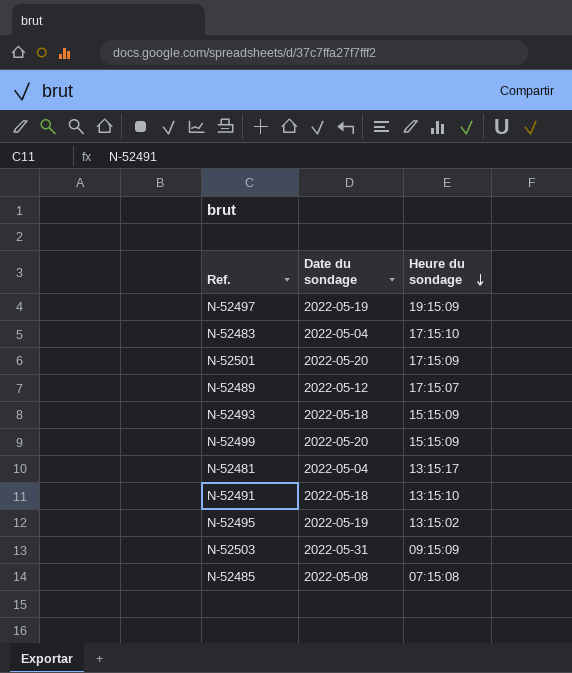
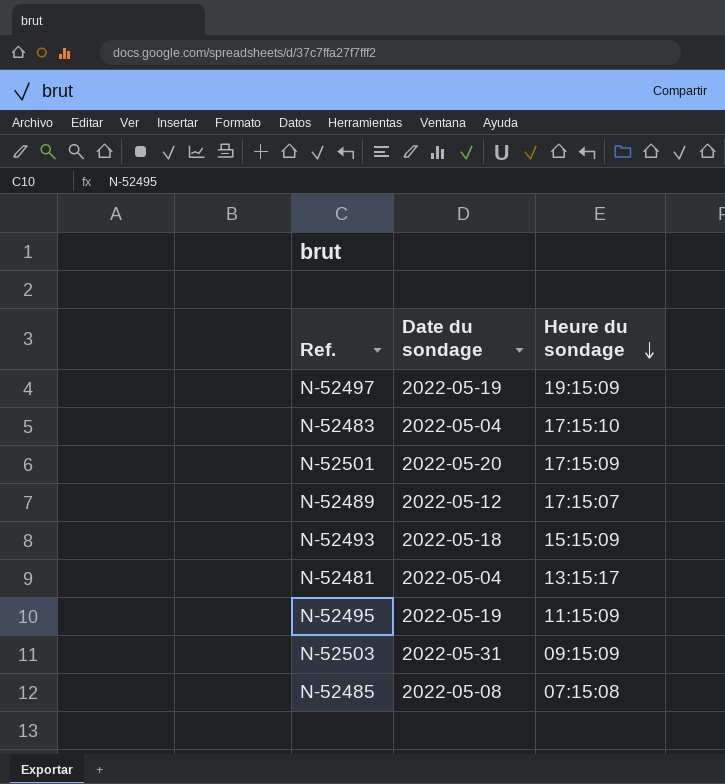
row N-52499: 2022-05-20 | 15:15:09 -> none
row N-52491: 2022-05-18 | 13:15:10 -> none
N-52495 | Heure du sondage: 13:15:02 -> 11:15:09

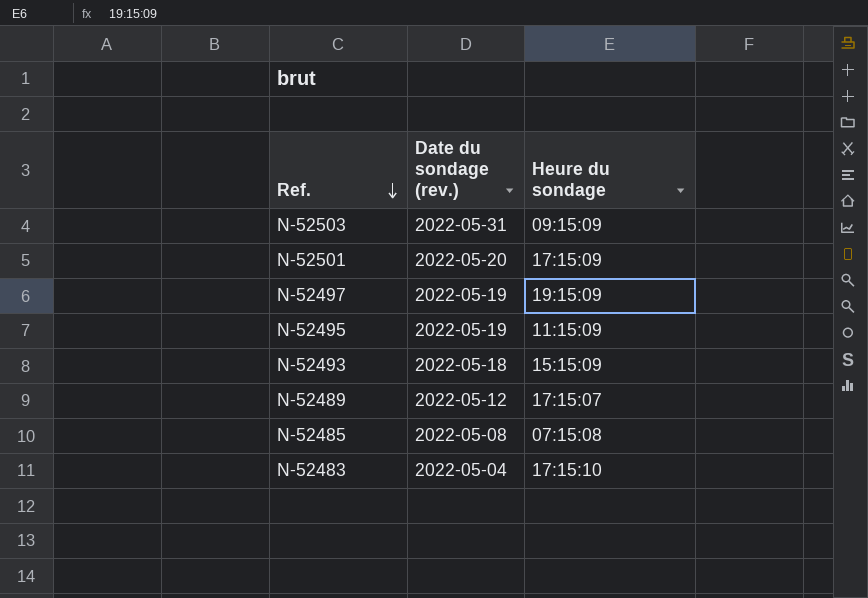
row order: Heure du sondage descending -> Ref. descending
column name: Date du sondage -> Date du sondage (rev.)
row N-52481: 2022-05-04 | 13:15:17 -> none

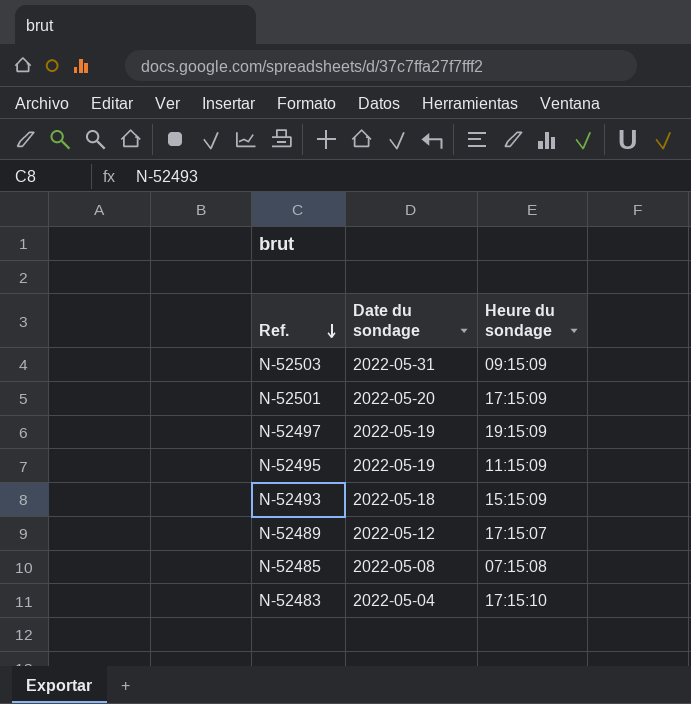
column name: Date du sondage (rev.) -> Date du sondage

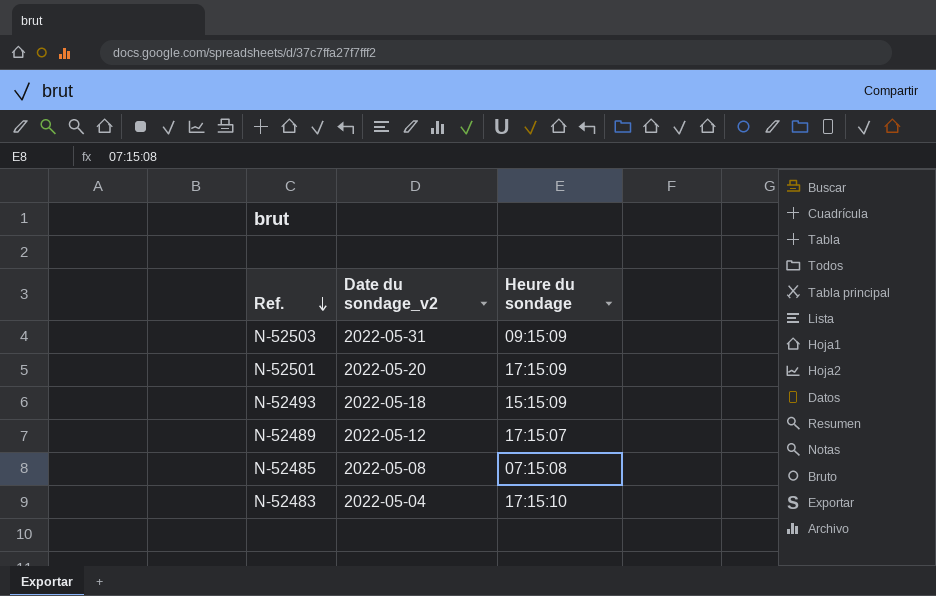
column name: Date du sondage -> Date du sondage_v2
row N-52497: 2022-05-19 | 19:15:09 -> none
row N-52495: 2022-05-19 | 11:15:09 -> none

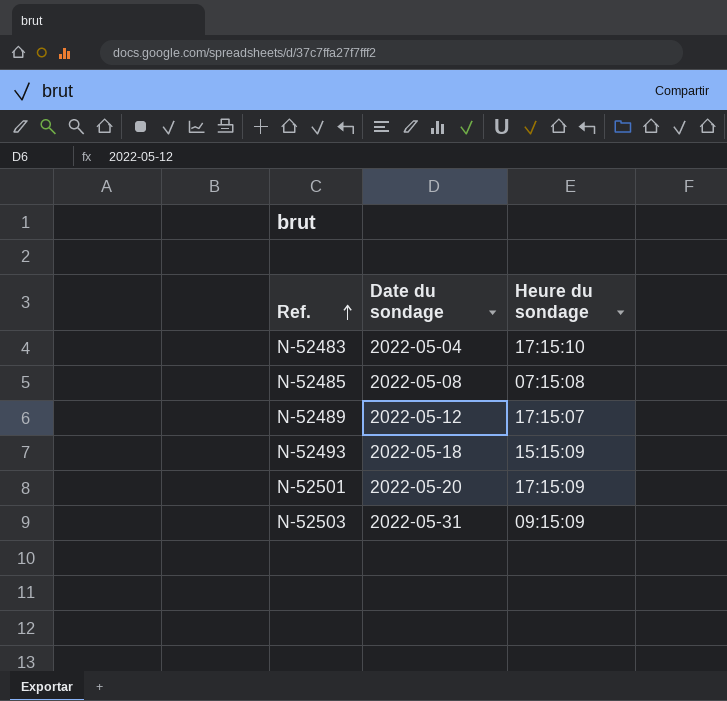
row order: Ref. descending -> Ref. ascending
column name: Date du sondage_v2 -> Date du sondage

